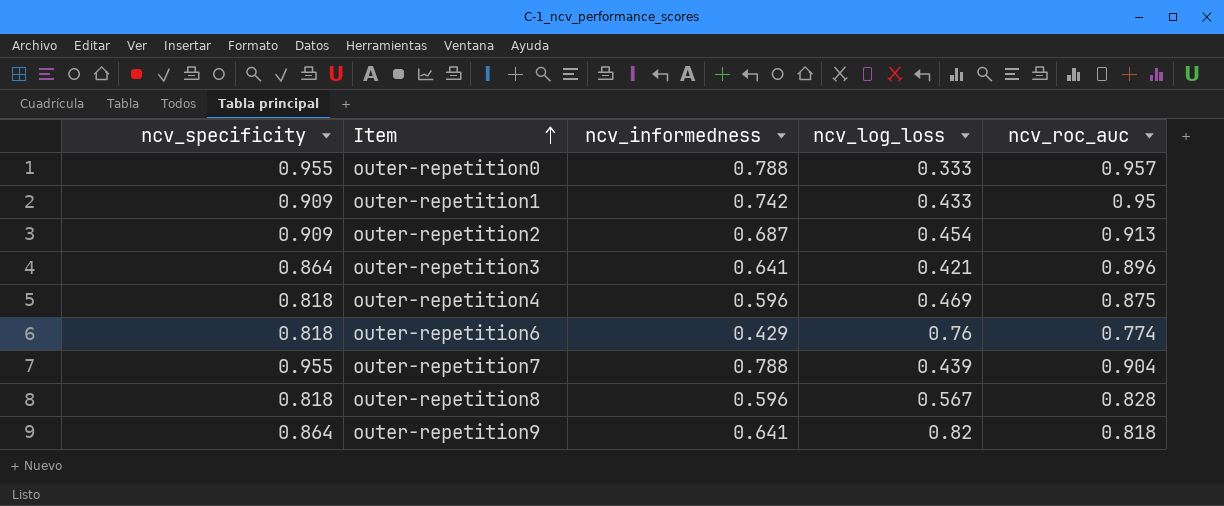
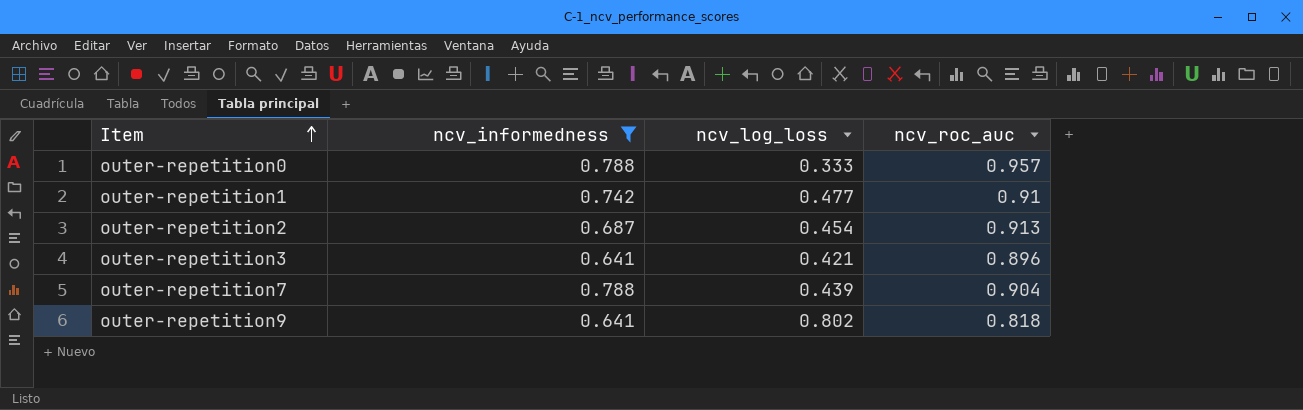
filter: none -> ncv_informedness >= 0.641
column ncv_specificity | position: 1 -> none
outer-repetition1 | ncv_log_loss: 0.433 -> 0.477
outer-repetition1 | ncv_roc_auc: 0.95 -> 0.91
outer-repetition9 | ncv_log_loss: 0.82 -> 0.802

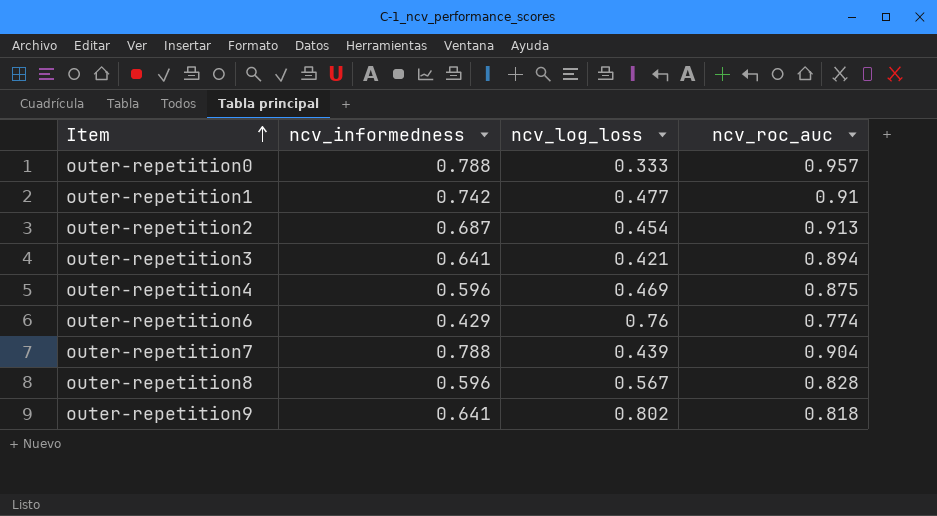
filter: ncv_informedness >= 0.641 -> none
outer-repetition3 | ncv_roc_auc: 0.896 -> 0.894

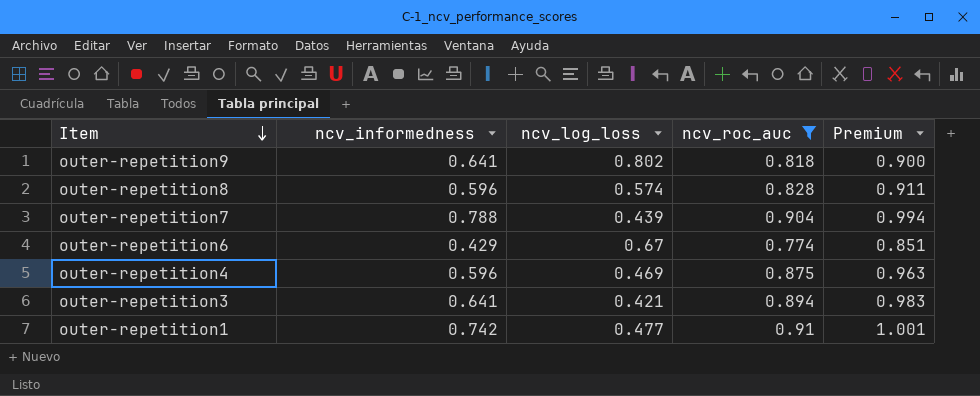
filter: none -> ncv_roc_auc <= 0.91
row order: Item ascending -> Item descending
column Premium | formula: none -> [ncv_roc_auc] * 1.1
outer-repetition8 | ncv_log_loss: 0.567 -> 0.574
outer-repetition6 | ncv_log_loss: 0.76 -> 0.67

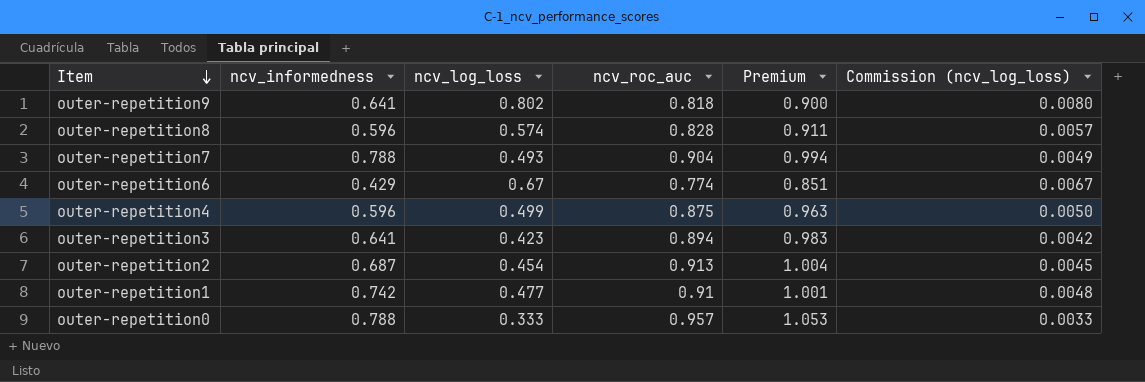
filter: ncv_roc_auc <= 0.91 -> none
column Commission (ncv_log_loss) | formula: none -> [ncv_log_loss] * 0.01
outer-repetition7 | ncv_log_loss: 0.439 -> 0.493
outer-repetition4 | ncv_log_loss: 0.469 -> 0.499
outer-repetition3 | ncv_log_loss: 0.421 -> 0.423

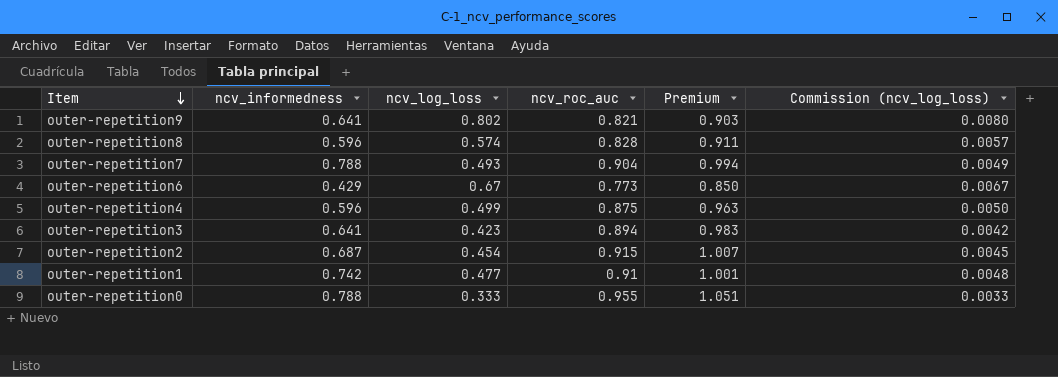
outer-repetition9 | ncv_roc_auc: 0.818 -> 0.821
outer-repetition9 | Premium: 0.900 -> 0.903
outer-repetition6 | ncv_roc_auc: 0.774 -> 0.773
outer-repetition6 | Premium: 0.851 -> 0.850
outer-repetition2 | ncv_roc_auc: 0.913 -> 0.915
outer-repetition2 | Premium: 1.004 -> 1.007
outer-repetition0 | ncv_roc_auc: 0.957 -> 0.955
outer-repetition0 | Premium: 1.053 -> 1.051

